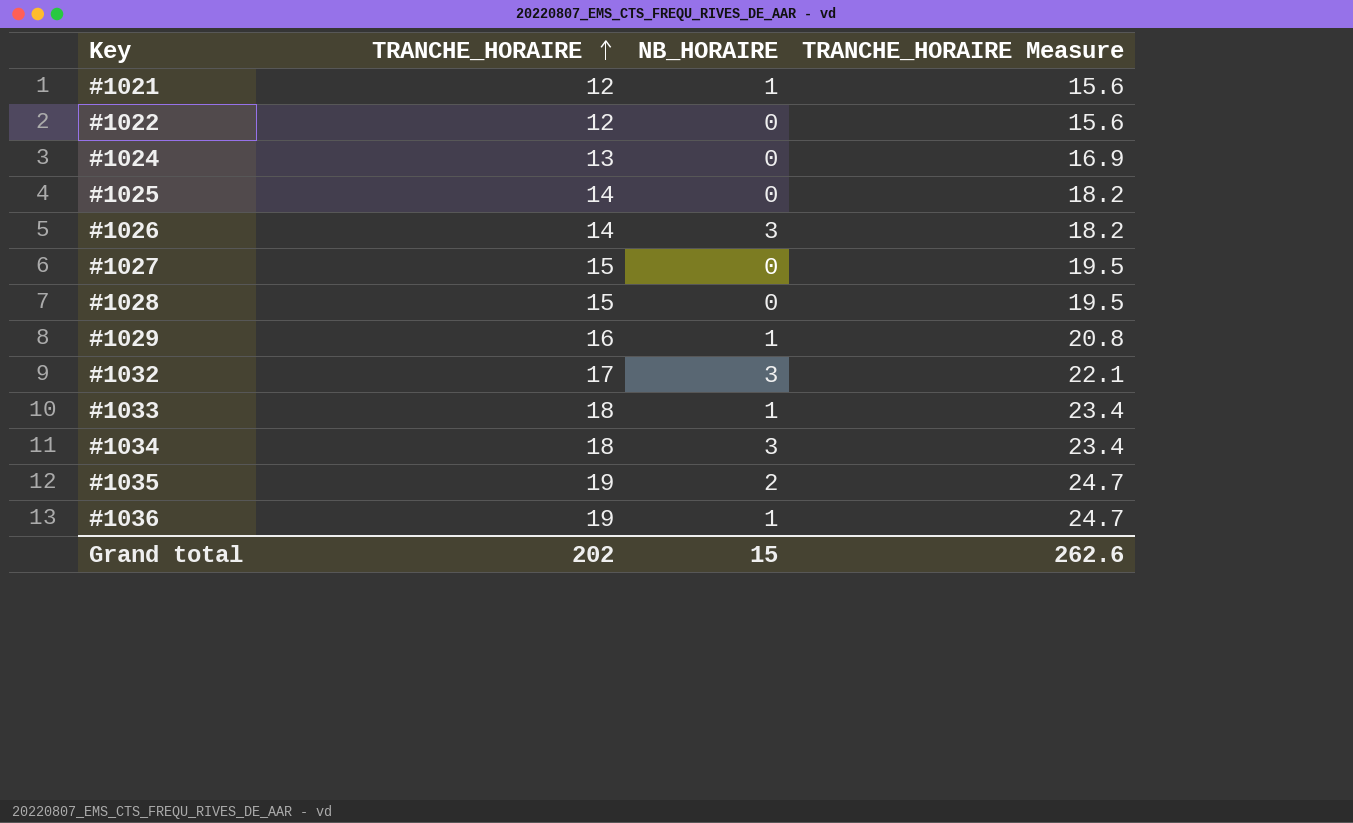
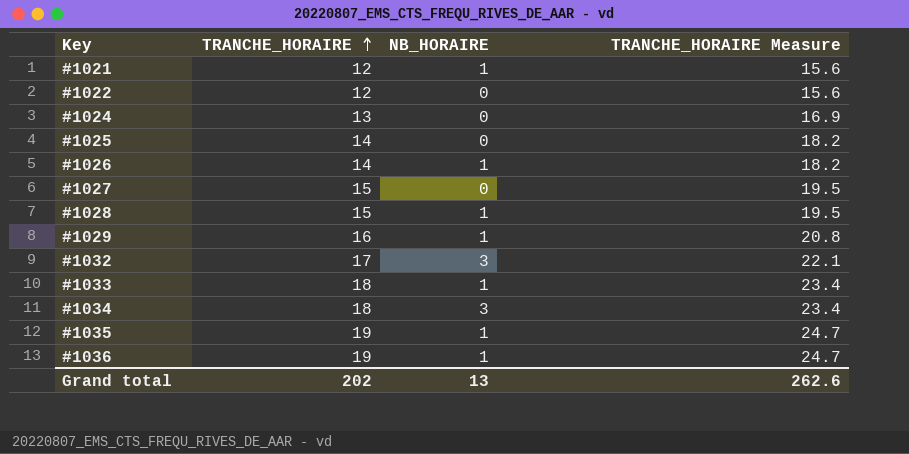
#1026 | NB_HORAIRE: 3 -> 1
#1028 | NB_HORAIRE: 0 -> 1
#1035 | NB_HORAIRE: 2 -> 1
Grand total | NB_HORAIRE: 15 -> 13

